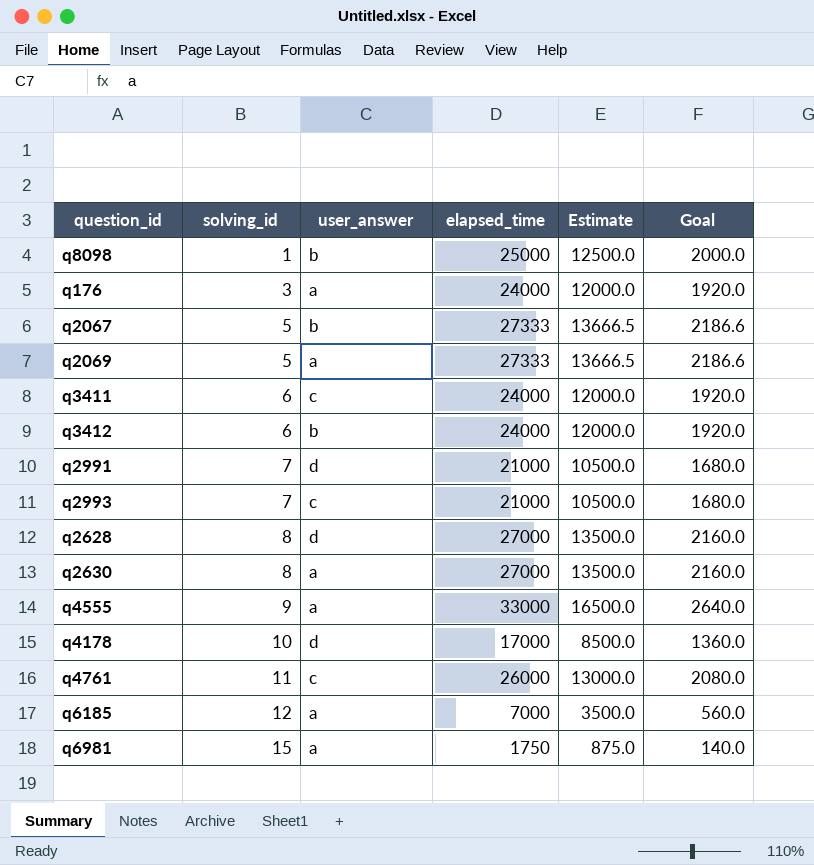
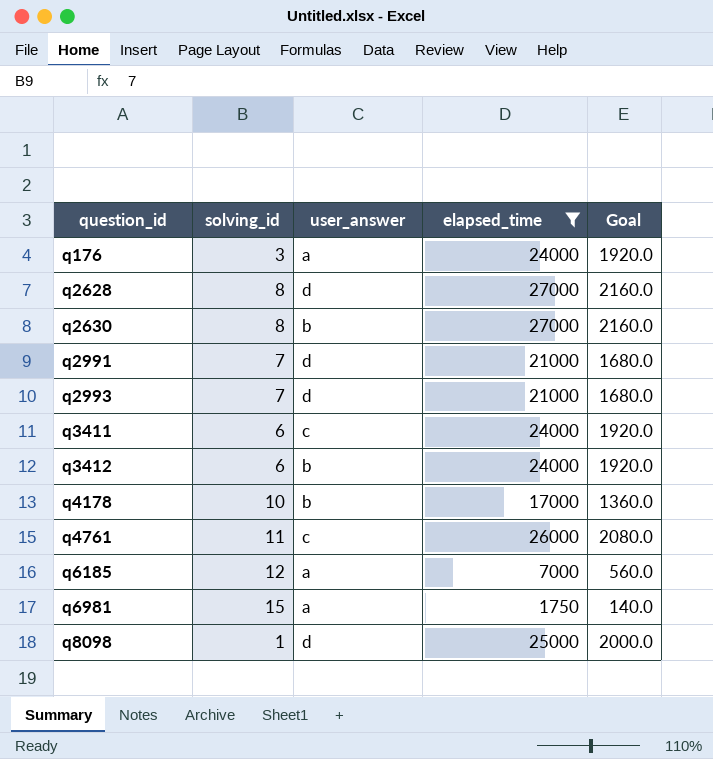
filter: none -> elapsed_time <= 27000
row order: solving_id ascending -> question_id ascending
column Estimate | formula: [elapsed_time] * 0.5 -> none
q2630 | user_answer: a -> b
q2993 | user_answer: c -> d
q4178 | user_answer: d -> b
q8098 | user_answer: b -> d

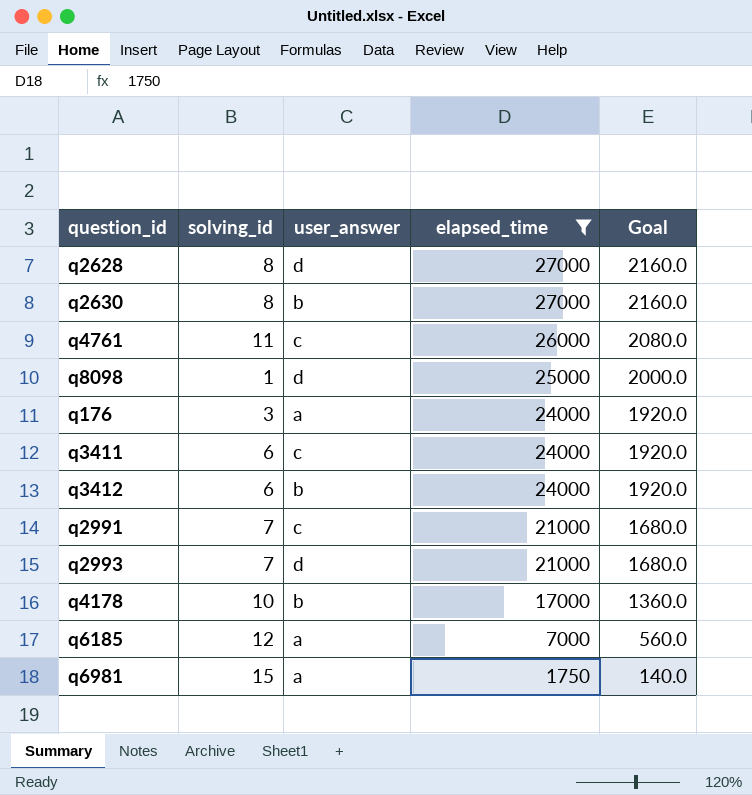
row order: question_id ascending -> elapsed_time descending
q2991 | user_answer: d -> c

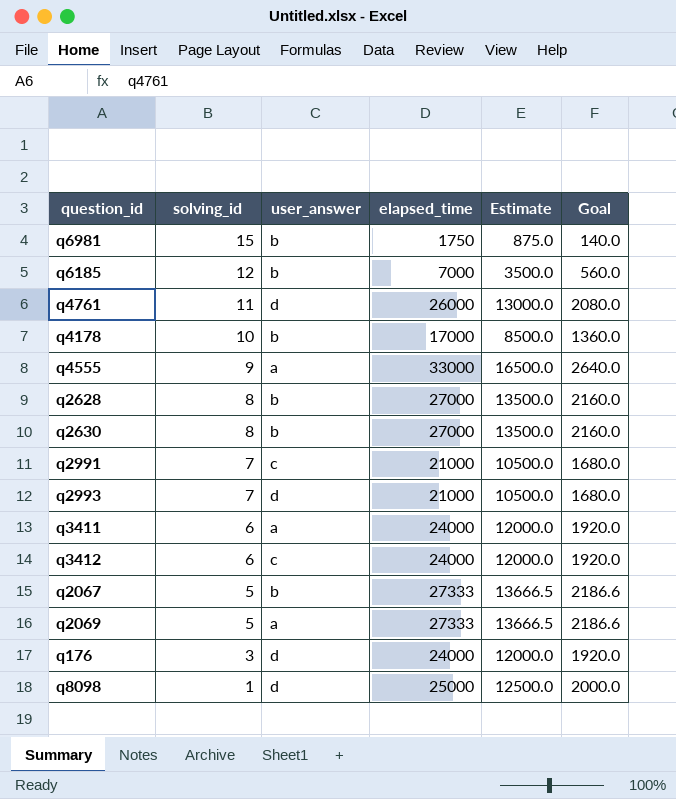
filter: elapsed_time <= 27000 -> none
row order: elapsed_time descending -> solving_id descending
column Estimate | formula: none -> [elapsed_time] * 0.5
q6981 | user_answer: a -> b
q6185 | user_answer: a -> b
q4761 | user_answer: c -> d
q2628 | user_answer: d -> b
q3411 | user_answer: c -> a
q3412 | user_answer: b -> c
q176 | user_answer: a -> d

